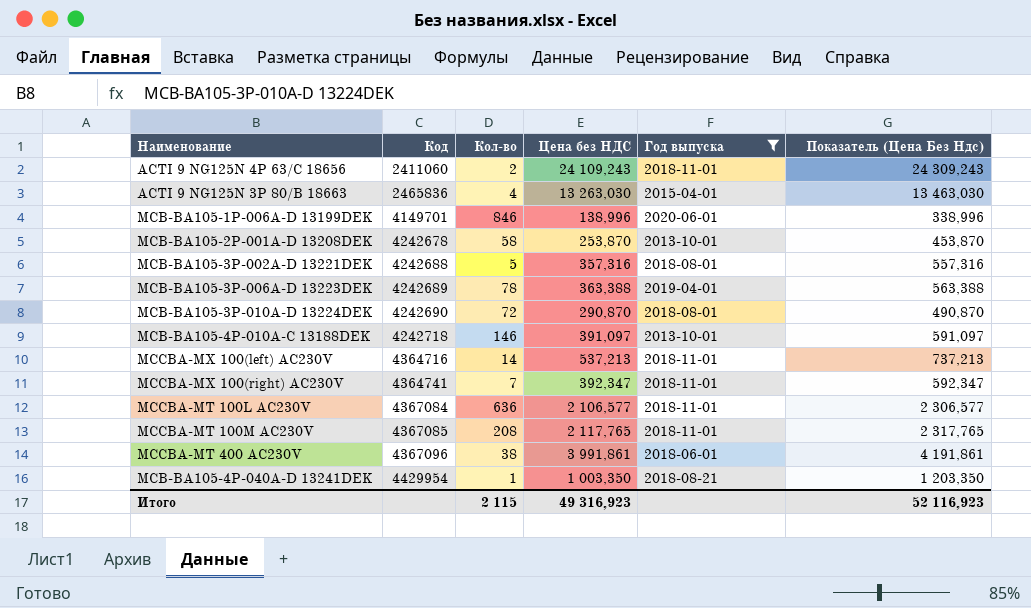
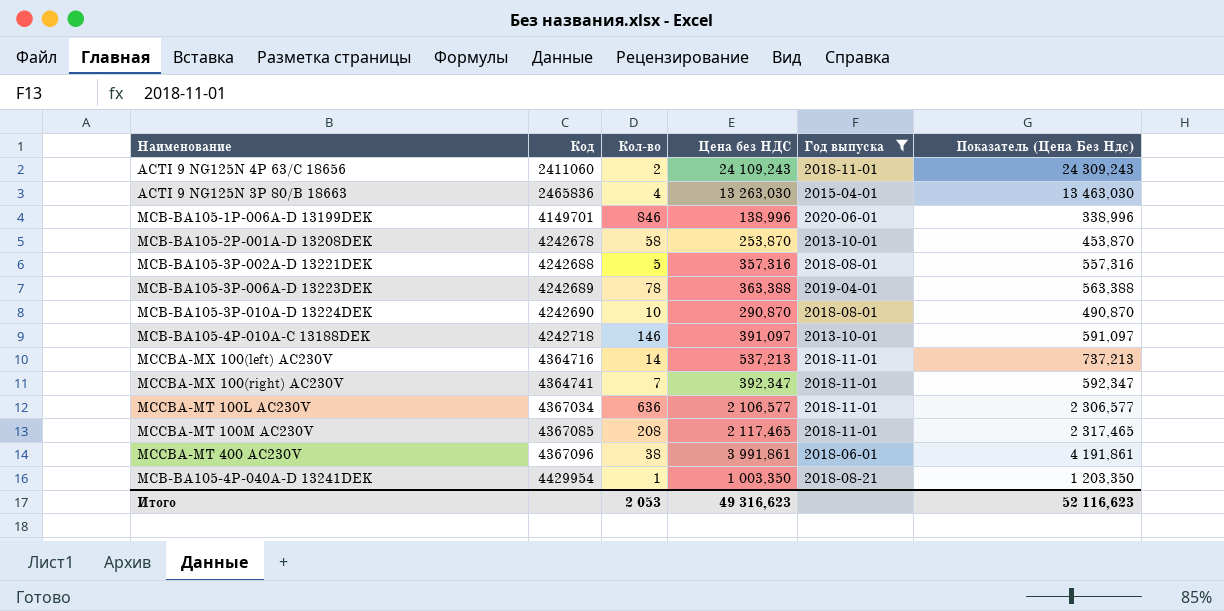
MCB-ВА105-3P-010A-D 13224DEK | Кол-во: 72 -> 10
MCCBA-MT 100L AC230V | Код: 4367084 -> 4367034
MCCBA-MT 100M AC230V | Цена без НДС: 2 117,765 -> 2 117,465
MCCBA-MT 100M AC230V | Показатель (Цена Без Ндс): 2 317,765 -> 2 317,465
Итого | Кол-во: 2 115 -> 2 053
Итого | Цена без НДС: 49 316,923 -> 49 316,623
Итого | Показатель (Цена Без Ндс): 52 116,923 -> 52 116,623

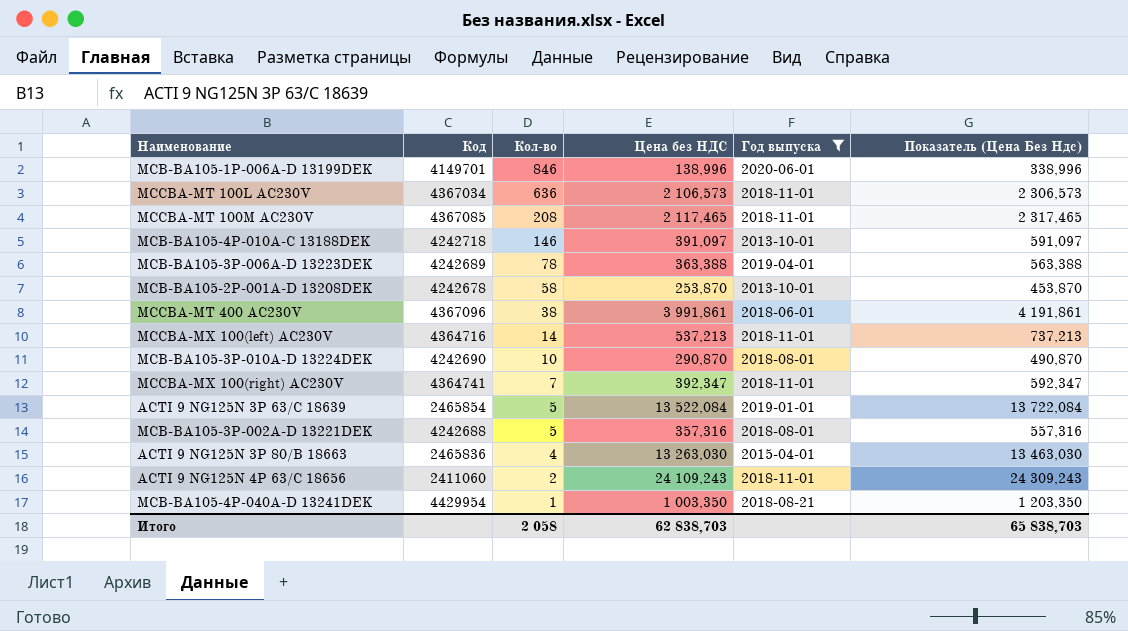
row order: Код ascending -> Кол-во descending
MCCBA-MT 100L AC230V | Цена без НДС: 2 106,577 -> 2 106,573
MCCBA-MT 100L AC230V | Показатель (Цена Без Ндс): 2 306,577 -> 2 306,573
row ACTI 9 NG125N 3P 63/C 18639: none -> 2465854 | 5 | 13 522,084 | 2019-01-01 | 13 722,084
Итого | Кол-во: 2 053 -> 2 058
Итого | Цена без НДС: 49 316,623 -> 62 838,703
Итого | Показатель (Цена Без Ндс): 52 116,623 -> 65 838,703

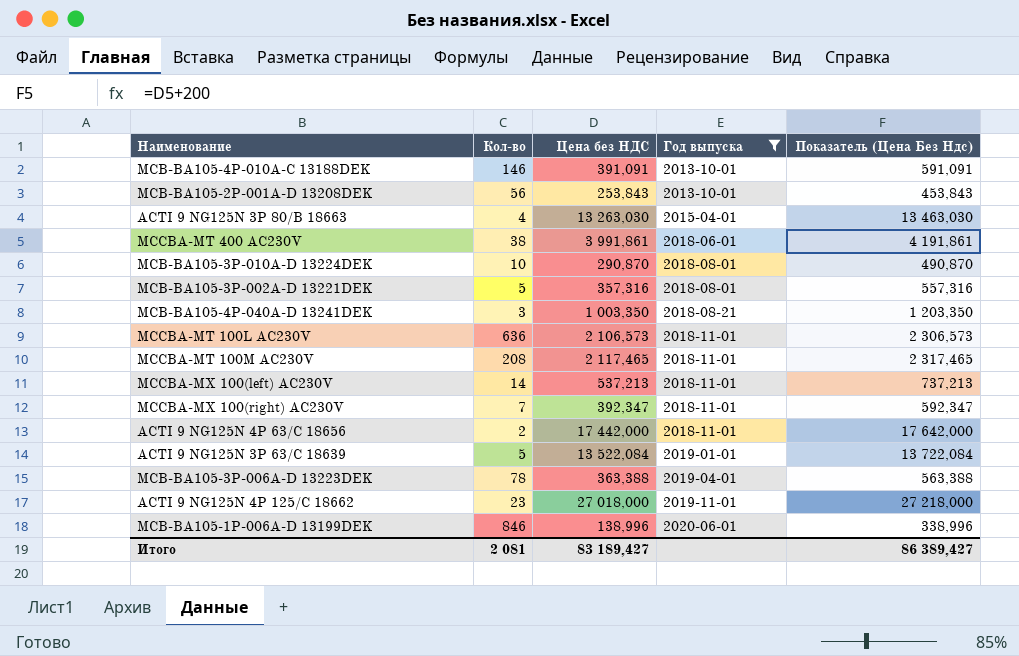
row order: Кол-во descending -> Год выпуска ascending
column Код | position: 2 -> none
MCB-ВА105-4P-010A-C 13188DEK | Цена без НДС: 391,097 -> 391,091
MCB-ВА105-4P-010A-C 13188DEK | Показатель (Цена Без Ндс): 591,097 -> 591,091
MCB-ВА105-2P-001A-D 13208DEK | Кол-во: 58 -> 56
MCB-ВА105-2P-001A-D 13208DEK | Цена без НДС: 253,870 -> 253,843
MCB-ВА105-2P-001A-D 13208DEK | Показатель (Цена Без Ндс): 453,870 -> 453,843
MCB-ВА105-4P-040A-D 13241DEK | Кол-во: 1 -> 3
ACTI 9 NG125N 4P 63/C 18656 | Цена без НДС: 24 109,243 -> 17 442,000
ACTI 9 NG125N 4P 63/C 18656 | Показатель (Цена Без Ндс): 24 309,243 -> 17 642,000
row ACTI 9 NG125N 4P 125/C 18662: none -> 23 | 27 018,000 | 2019-11-01 | 27 218,000
Итого | Кол-во: 2 058 -> 2 081
Итого | Цена без НДС: 62 838,703 -> 83 189,427
Итого | Показатель (Цена Без Ндс): 65 838,703 -> 86 389,427

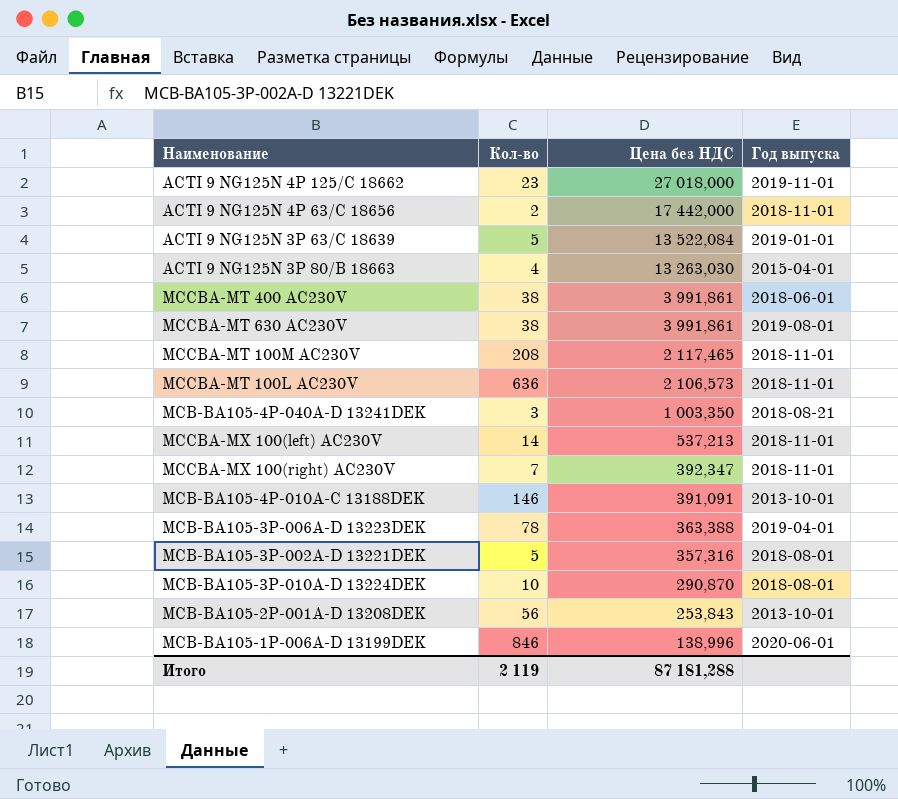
filter: Год выпуска != 2019-08-01 -> none
row order: Год выпуска ascending -> Цена без НДС descending
column Показатель (Цена Без Ндс) | formula: [Цена без НДС] + 200 -> none
Итого | Кол-во: 2 081 -> 2 119
Итого | Цена без НДС: 83 189,427 -> 87 181,288

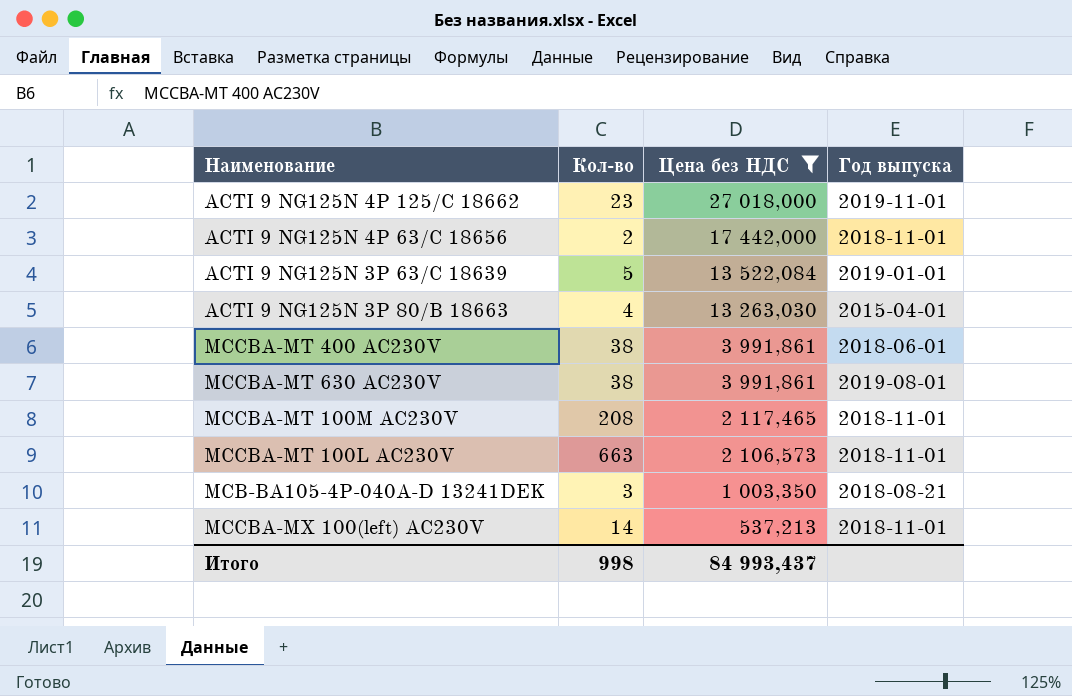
filter: none -> Цена без НДС >= 537,213
MCCBA-MT 100L AC230V | Кол-во: 636 -> 663
Итого | Кол-во: 2 119 -> 998
Итого | Цена без НДС: 87 181,288 -> 84 993,437

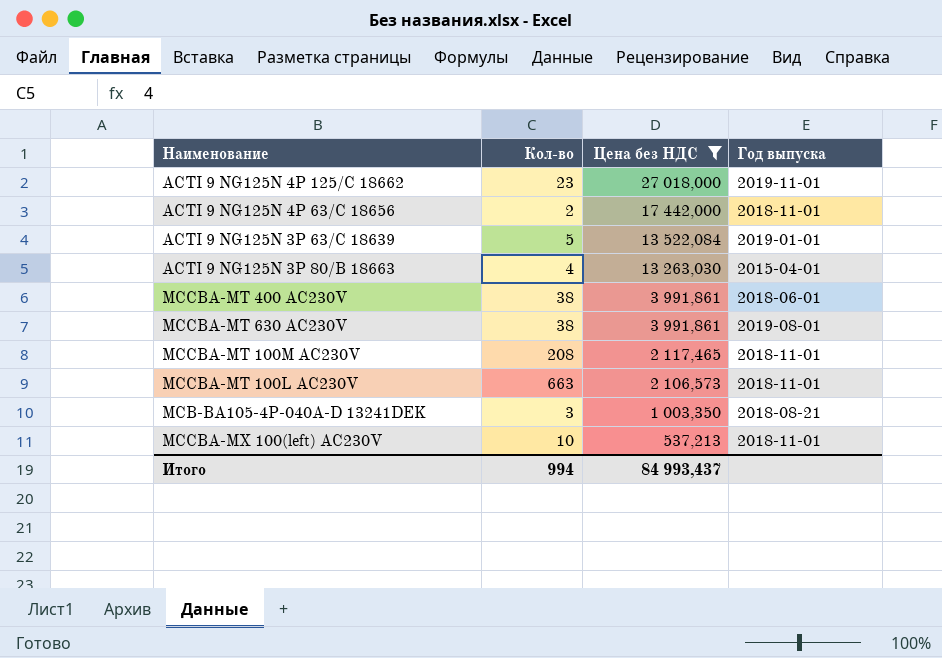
MCCBA-MX 100(left) AC230V | Кол-во: 14 -> 10
Итого | Кол-во: 998 -> 994

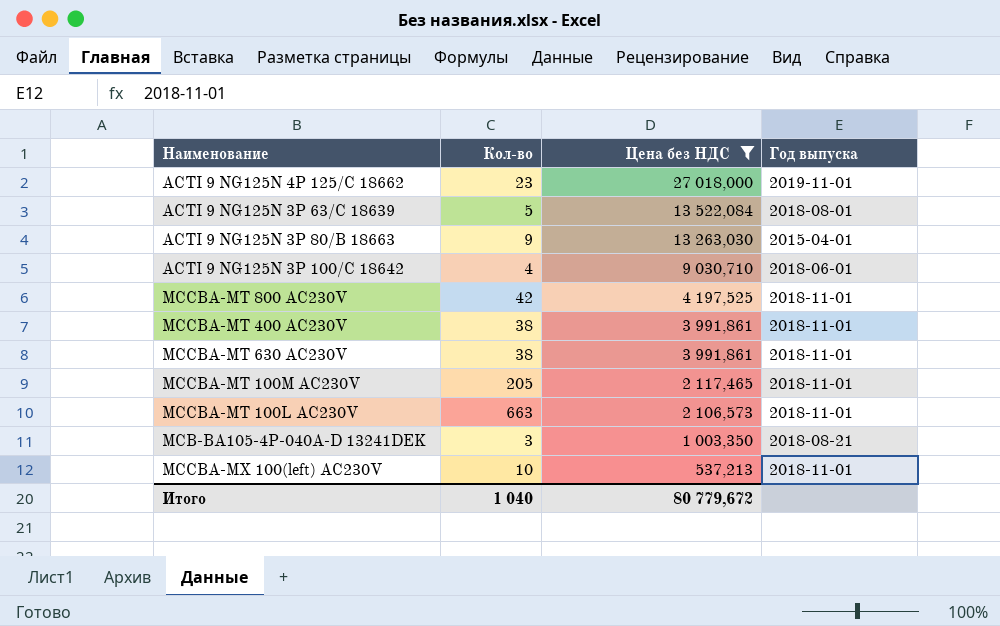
row ACTI 9 NG125N 4P 63/C 18656: 2 | 17 442,000 | 2018-11-01 -> none
ACTI 9 NG125N 3P 63/C 18639 | Год выпуска: 2019-01-01 -> 2018-08-01
ACTI 9 NG125N 3P 80/B 18663 | Кол-во: 4 -> 9
row ACTI 9 NG125N 3P 100/C 18642: none -> 4 | 9 030,710 | 2018-06-01
row MCCBA-MT 800 AC230V: none -> 42 | 4 197,525 | 2018-11-01
MCCBA-MT 400 AC230V | Год выпуска: 2018-06-01 -> 2018-11-01
MCCBA-MT 630 AC230V | Год выпуска: 2019-08-01 -> 2018-11-01
MCCBA-MT 100M AC230V | Кол-во: 208 -> 205
Итого | Кол-во: 994 -> 1 040
Итого | Цена без НДС: 84 993,437 -> 80 779,672

